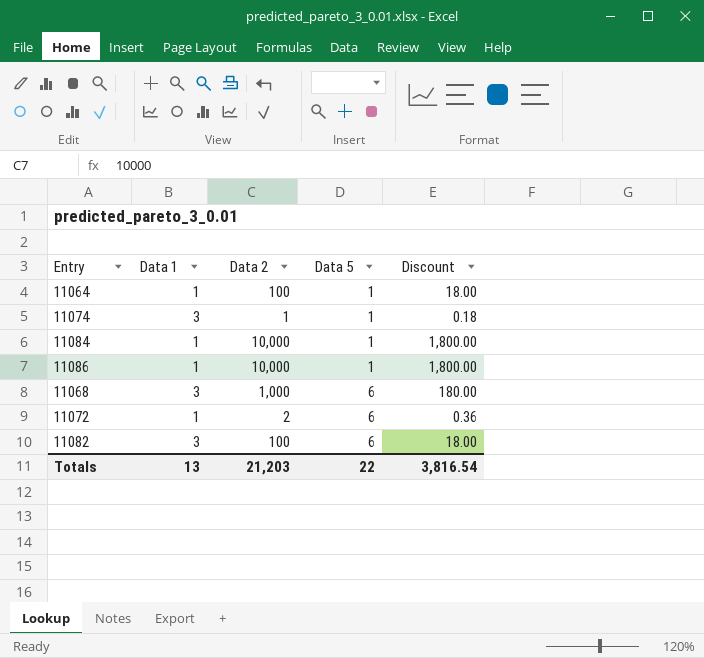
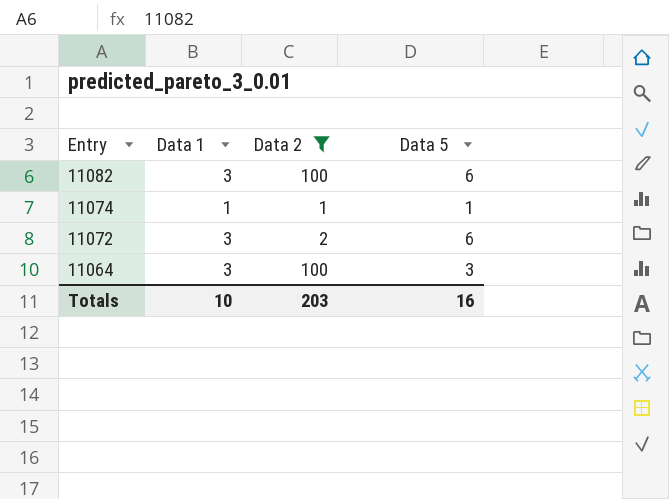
filter: none -> Data 2 <= 100
row order: Data 5 ascending -> Entry descending
column Discount | formula: [Data 2] * 0.18 -> none
11074 | Data 1: 3 -> 1
11072 | Data 1: 1 -> 3
11064 | Data 1: 1 -> 3
11064 | Data 5: 1 -> 3
Totals | Data 1: 13 -> 10
Totals | Data 2: 21,203 -> 203
Totals | Data 5: 22 -> 16

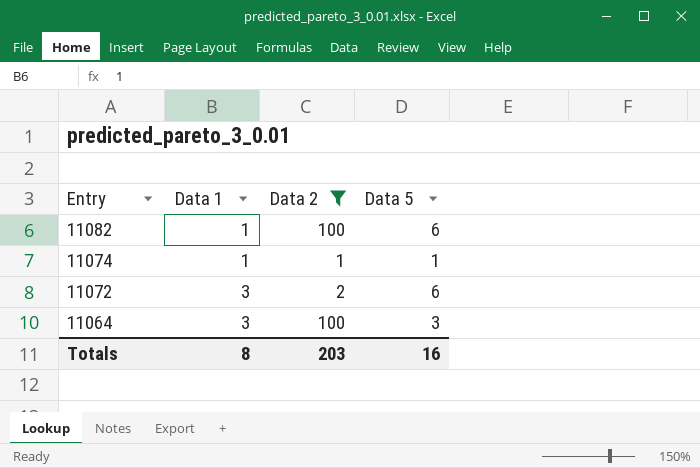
11082 | Data 1: 3 -> 1
Totals | Data 1: 10 -> 8

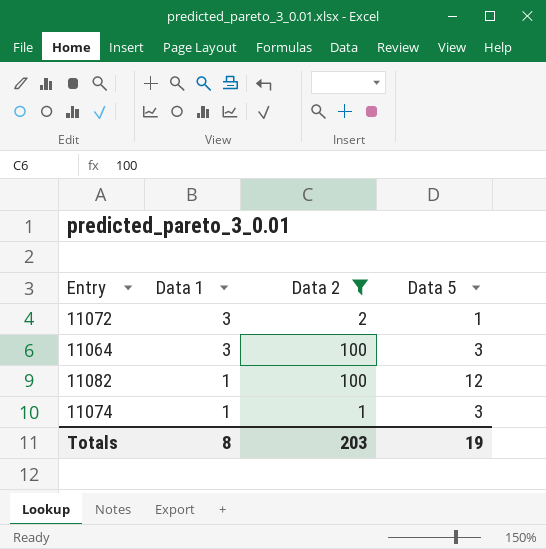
row order: Entry descending -> Data 1 descending
11072 | Data 5: 6 -> 1
11082 | Data 5: 6 -> 12
11074 | Data 5: 1 -> 3
Totals | Data 5: 16 -> 19

